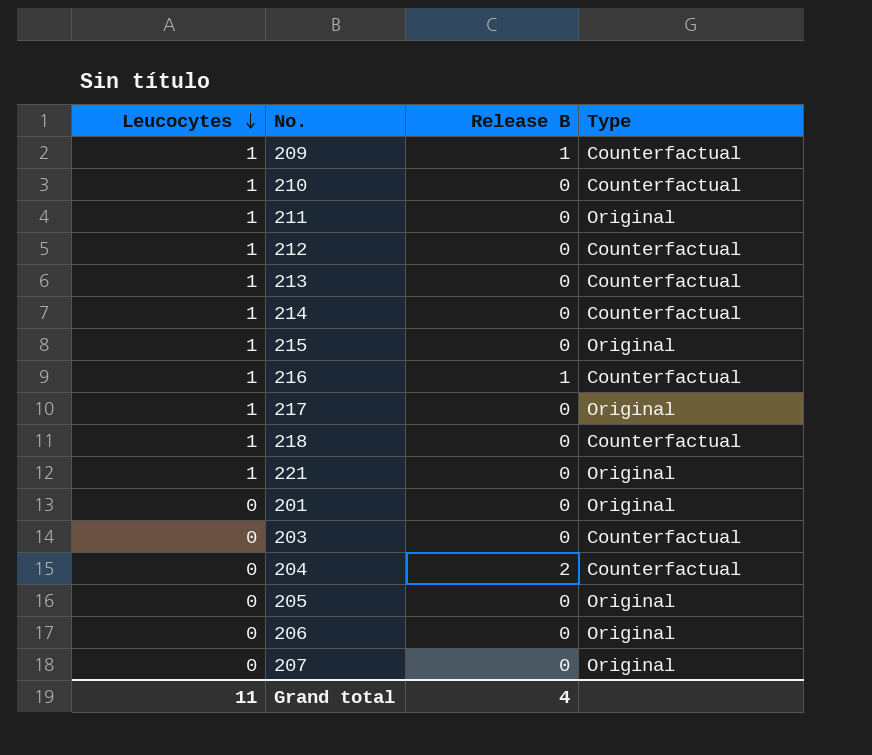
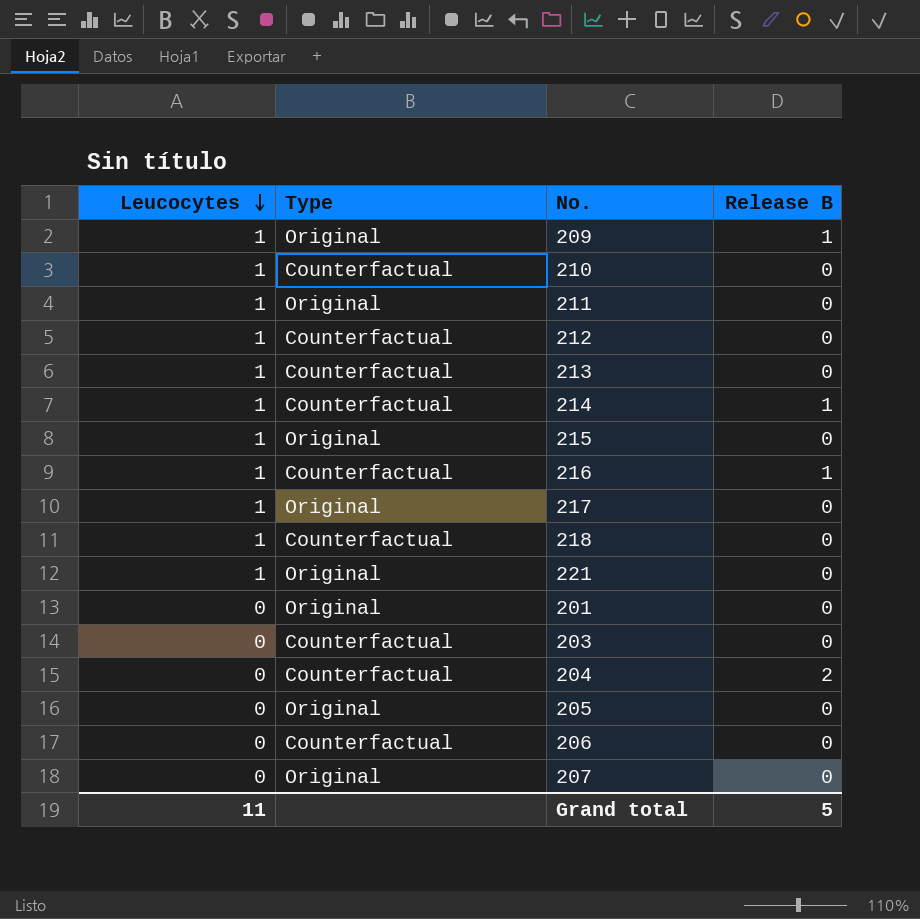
column Type | position: 4 -> 2
209 | Type: Counterfactual -> Original
214 | Release B: 0 -> 1
206 | Type: Original -> Counterfactual
Grand total | Release B: 4 -> 5

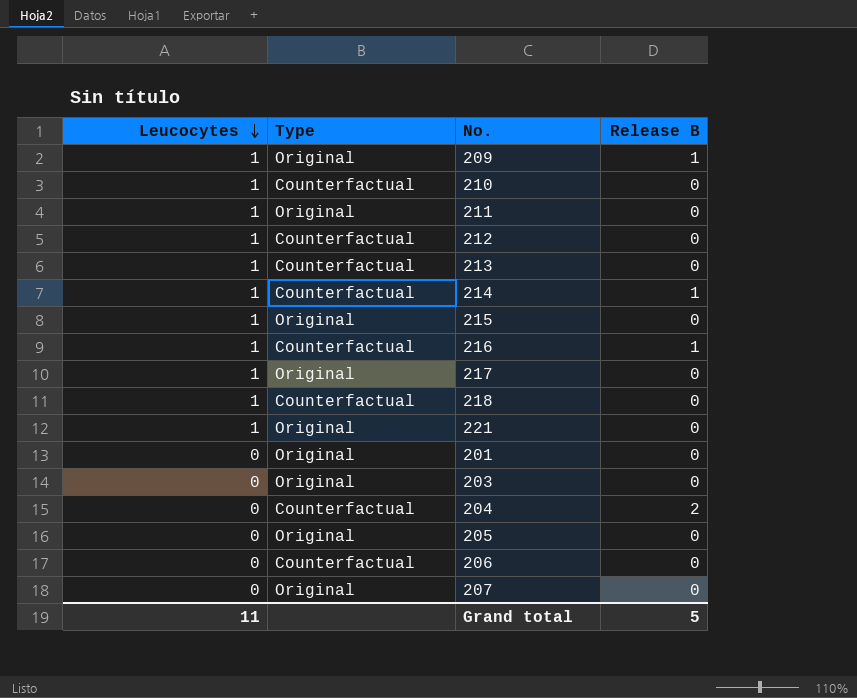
203 | Type: Counterfactual -> Original

